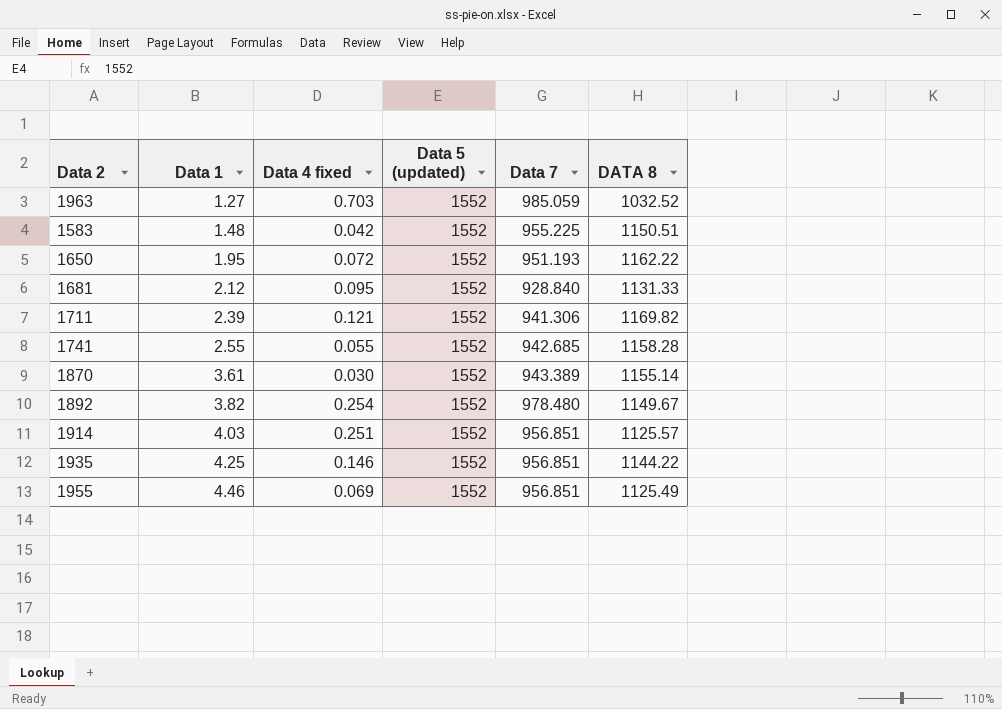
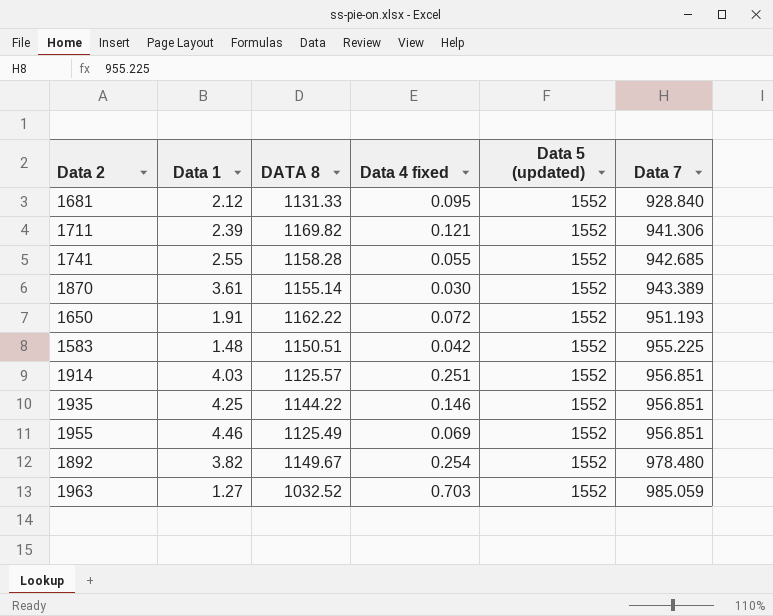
row order: Data 1 ascending -> Data 7 ascending
column DATA 8 | position: 6 -> 3
1650 | Data 1: 1.95 -> 1.91

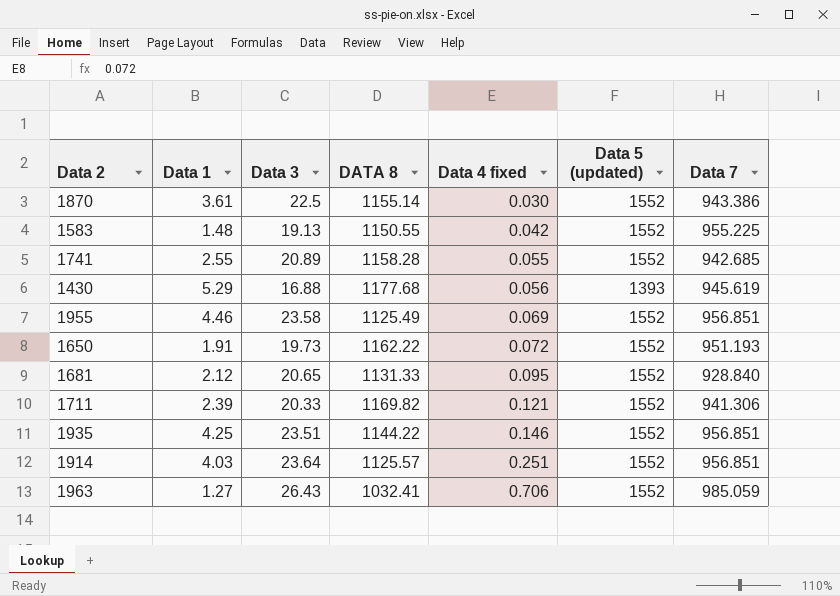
row order: Data 7 ascending -> Data 4 fixed ascending
column Data 3 | position: none -> 3
row 1892: 3.82 | 1149.67 | 0.254 | 1552 | 978.480 -> none
1870 | Data 7: 943.389 -> 943.386
1583 | DATA 8: 1150.51 -> 1150.55
row 1430: none -> 5.29 | 16.88 | 1177.68 | 0.056 | 1393 | 945.619
1963 | DATA 8: 1032.52 -> 1032.41
1963 | Data 4 fixed: 0.703 -> 0.706

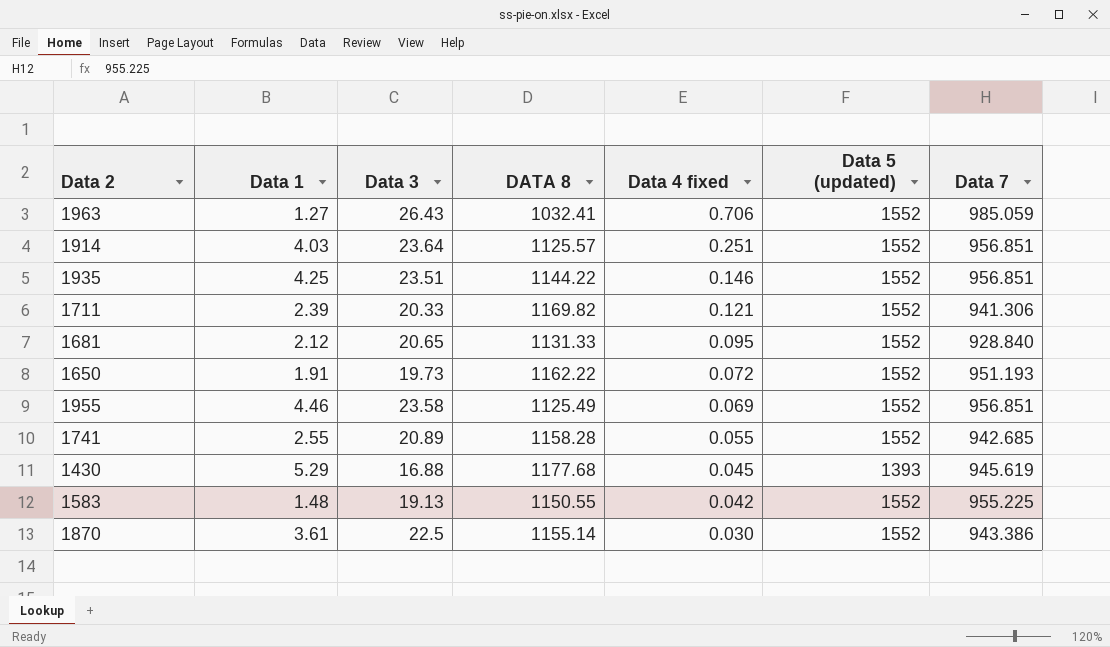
row order: Data 4 fixed ascending -> Data 4 fixed descending
1430 | Data 4 fixed: 0.056 -> 0.045

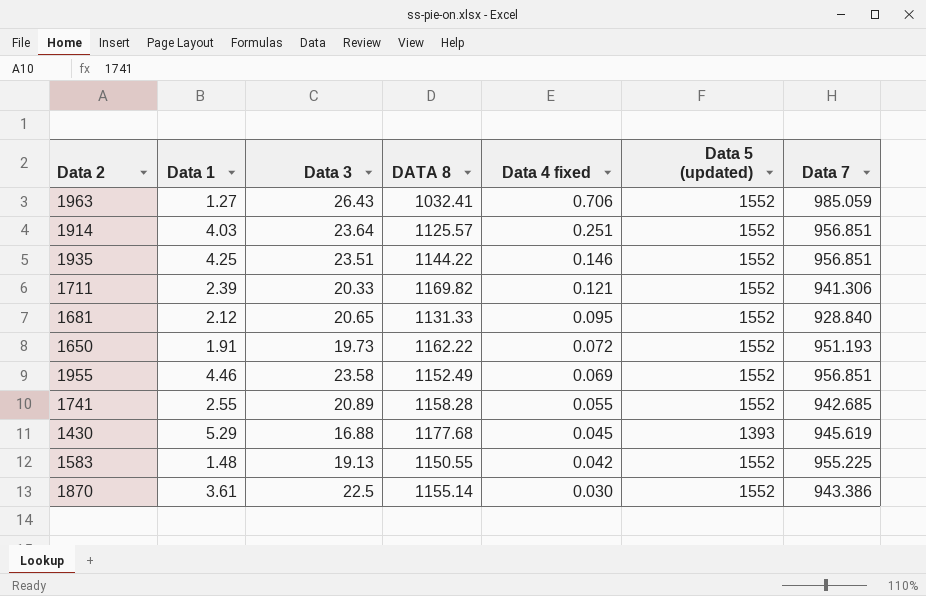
1955 | DATA 8: 1125.49 -> 1152.49

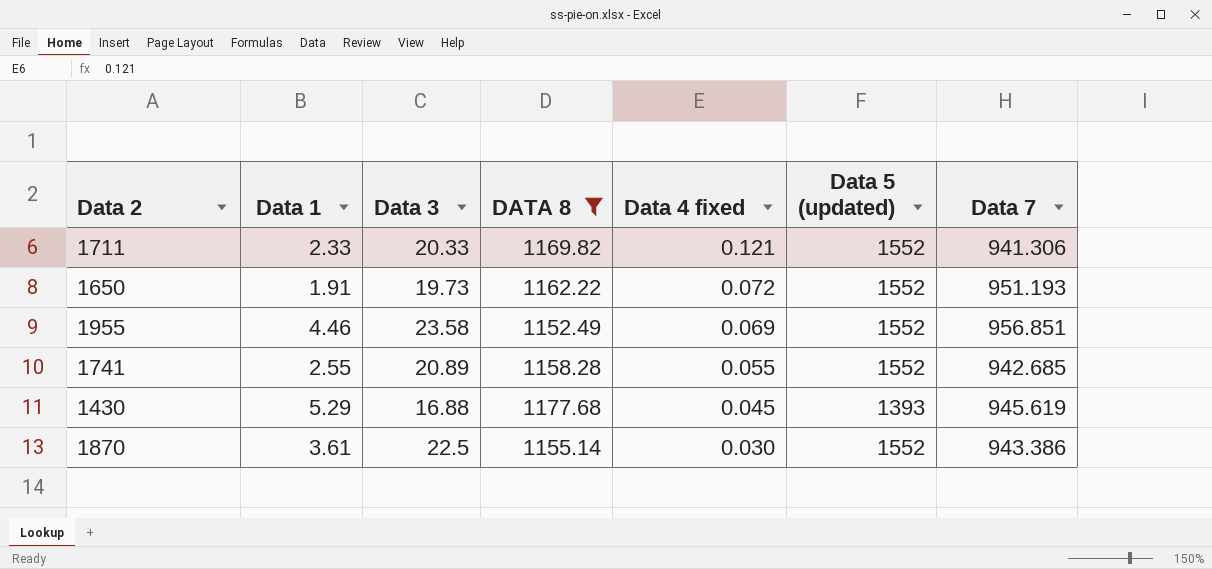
filter: none -> DATA 8 >= 1152.49
1711 | Data 1: 2.39 -> 2.33

